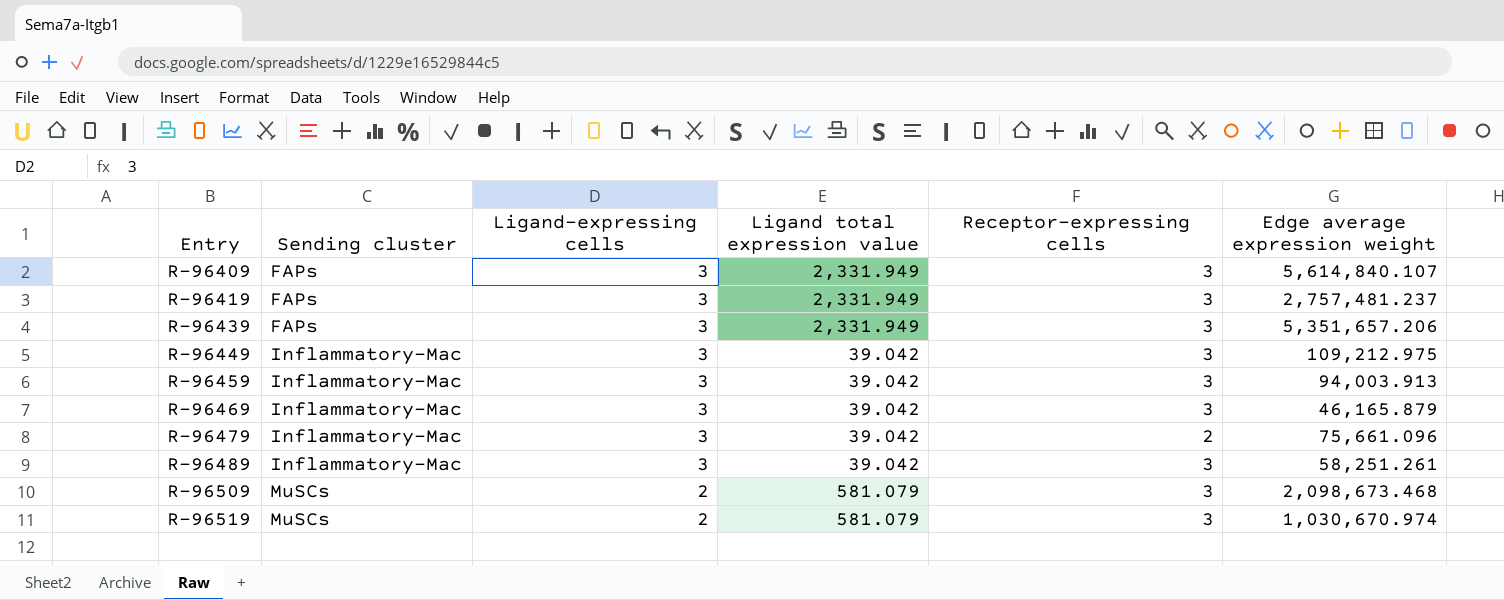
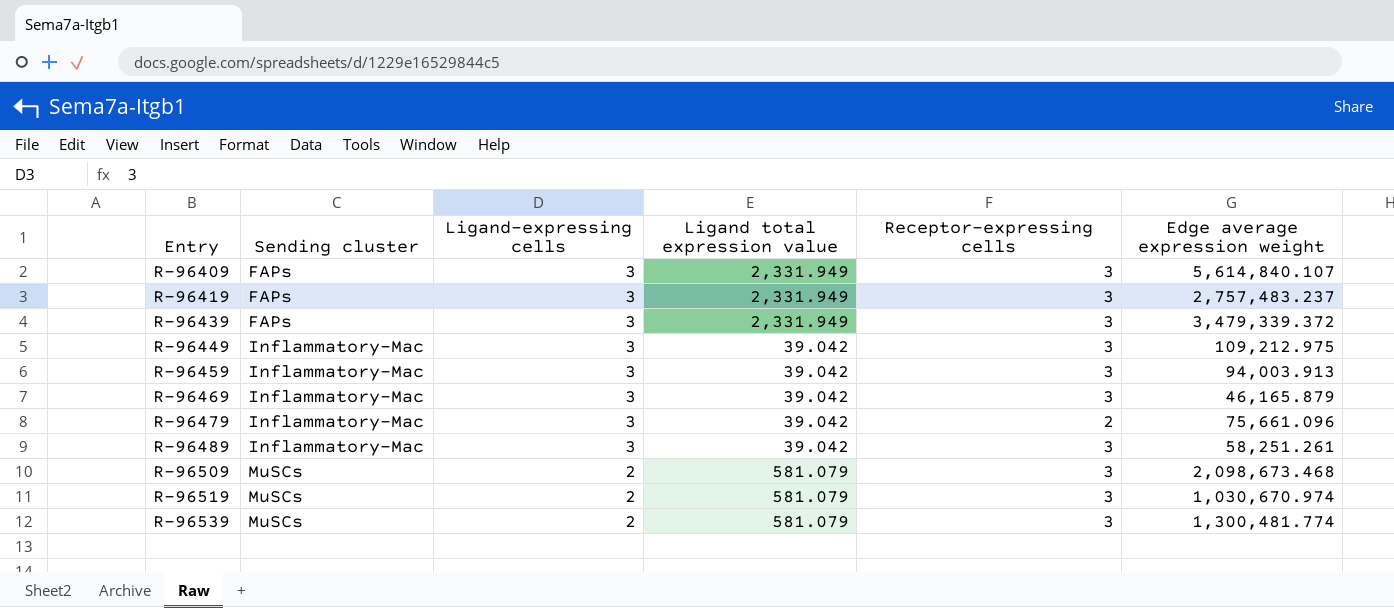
R-96419 | Edge average expression weight: 2,757,481.237 -> 2,757,483.237
R-96439 | Edge average expression weight: 5,351,657.206 -> 3,479,339.372
row R-96539: none -> MuSCs | 2 | 581.079 | 3 | 1,300,481.774

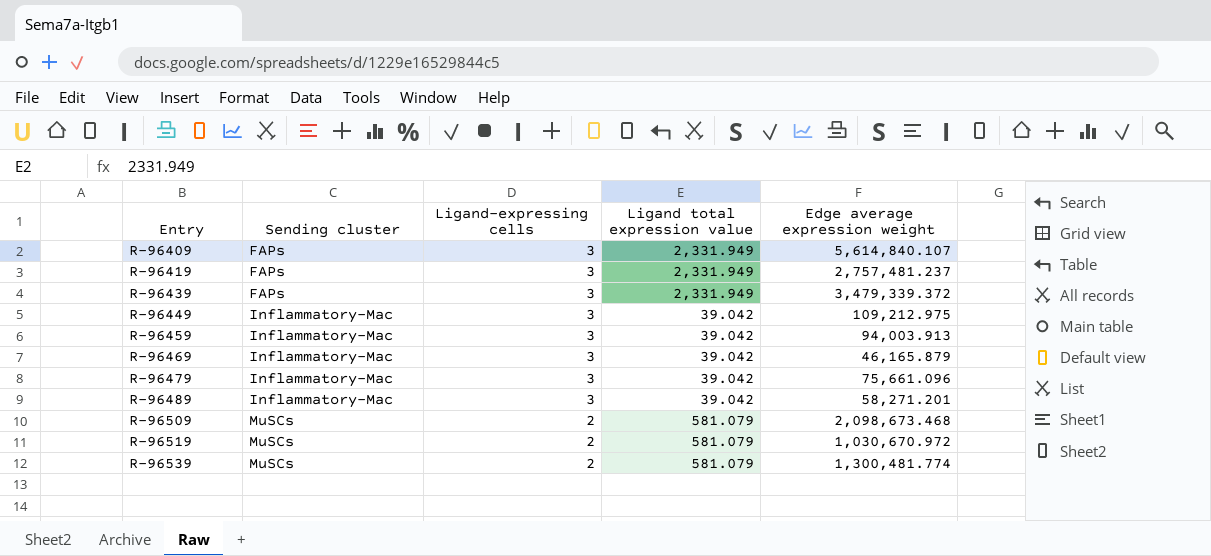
column Receptor-expressing cells | position: 5 -> none
R-96419 | Edge average expression weight: 2,757,483.237 -> 2,757,481.237
R-96489 | Edge average expression weight: 58,251.261 -> 58,271.201
R-96519 | Edge average expression weight: 1,030,670.974 -> 1,030,670.972

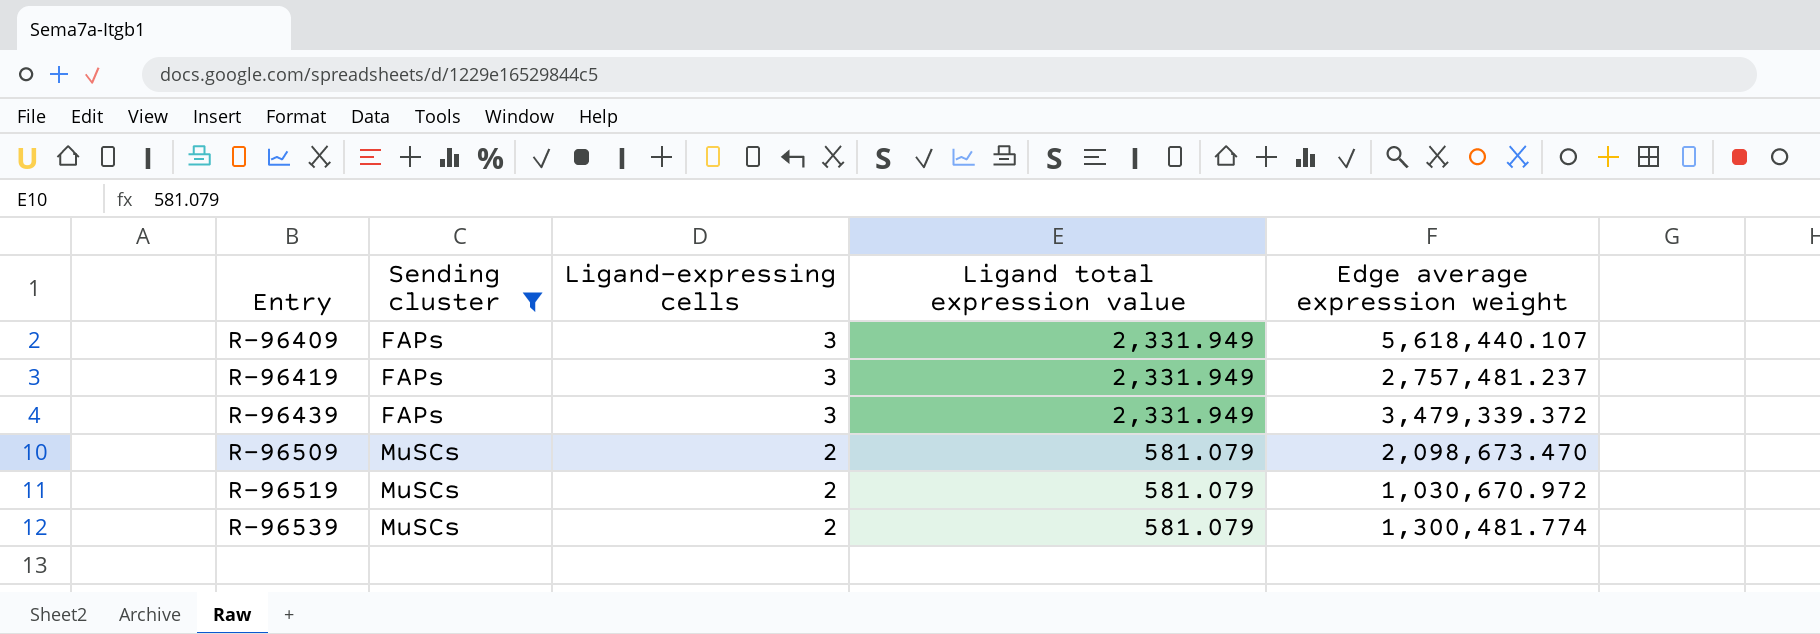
filter: none -> Sending cluster != Inflammatory-Mac
R-96409 | Edge average expression weight: 5,614,840.107 -> 5,618,440.107
R-96509 | Edge average expression weight: 2,098,673.468 -> 2,098,673.470

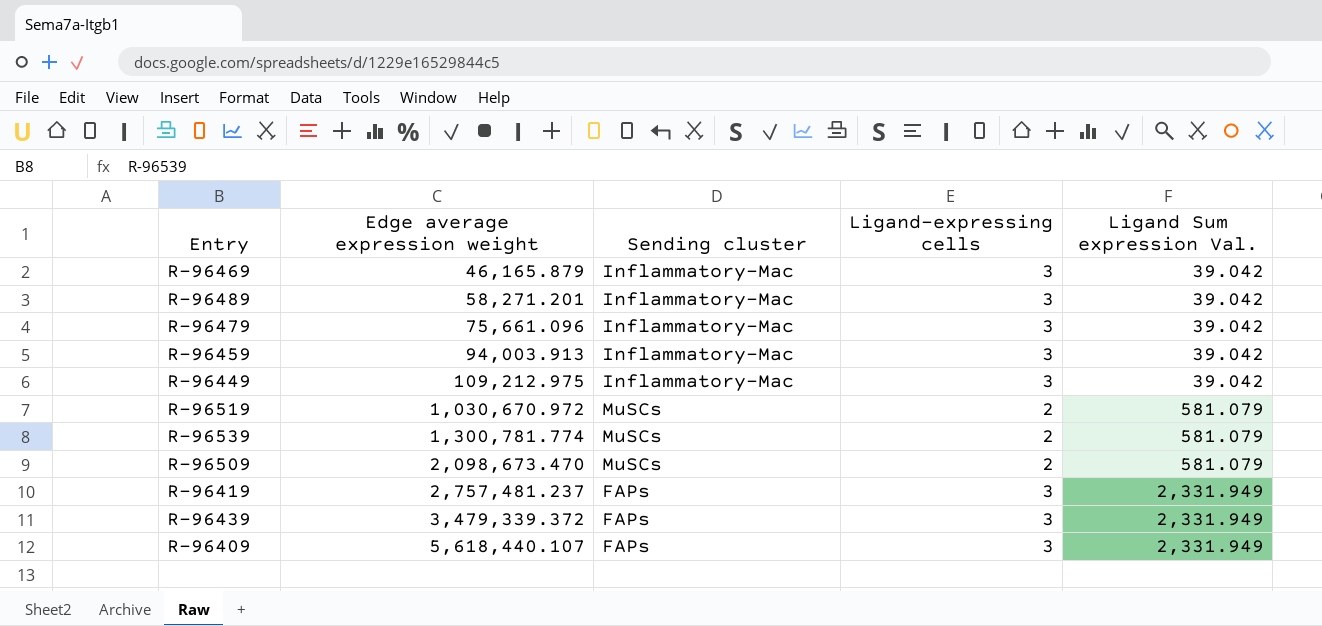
filter: Sending cluster != Inflammatory-Mac -> none
row order: Entry ascending -> Edge average expression weight ascending
column Edge average expression weight | position: 5 -> 2
column name: Ligand total expression value -> Ligand Sum expression Val.
R-96539 | Edge average expression weight: 1,300,481.774 -> 1,300,781.774

